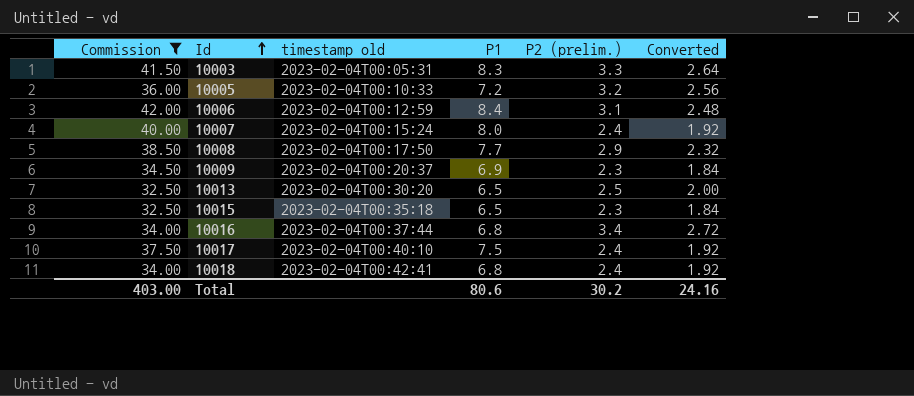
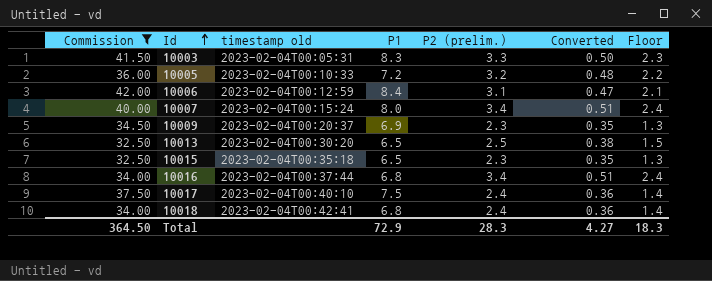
column Converted | formula: [P2 (prelim.)] * 0.8 -> [P2 (prelim.)] * 0.15
column Floor | formula: none -> [P2 (prelim.)] - 1
row 10008: 38.50 | 2023-02-04T00:17:50 | 7.7 | 2.9 | 2.32 -> none
10007 | P2 (prelim.): 2.4 -> 3.4
Total | Commission: 403.00 -> 364.50
Total | P1: 80.6 -> 72.9
Total | P2 (prelim.): 30.2 -> 28.3
Total | Converted: 24.16 -> 4.27

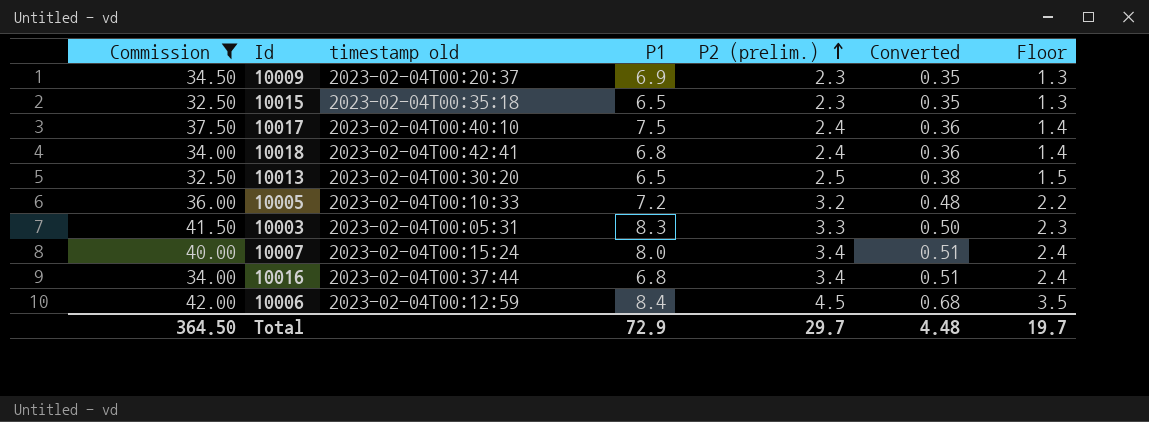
row order: Id ascending -> P2 (prelim.) ascending
10006 | P2 (prelim.): 3.1 -> 4.5
10006 | Converted: 0.47 -> 0.68
10006 | Floor: 2.1 -> 3.5
Total | P2 (prelim.): 28.3 -> 29.7
Total | Converted: 4.27 -> 4.48
Total | Floor: 18.3 -> 19.7

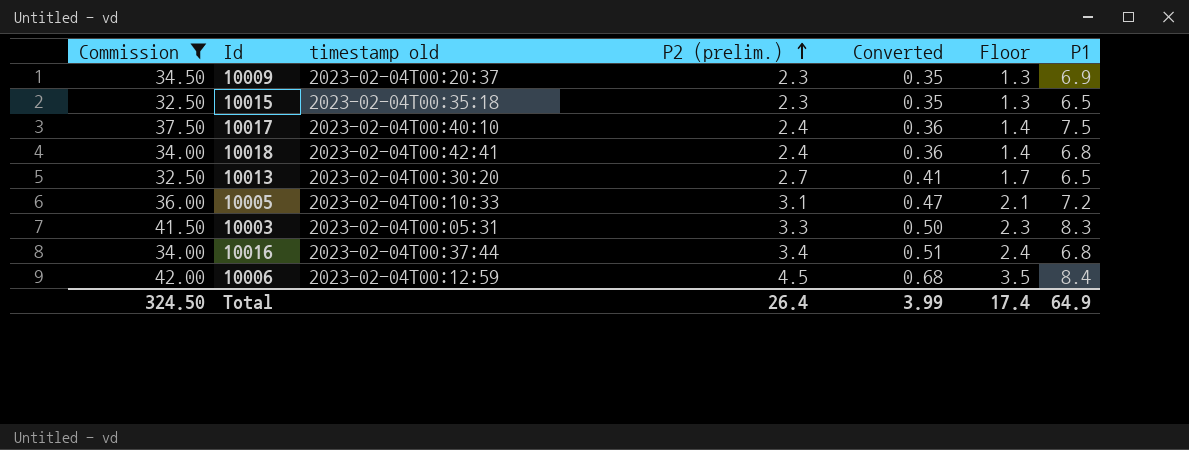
column P1 | position: 4 -> 7
row 10007: 40.00 | 2023-02-04T00:15:24 | 8.0 | 3.4 | 0.51 | 2.4 -> none
10013 | P2 (prelim.): 2.5 -> 2.7
10013 | Converted: 0.38 -> 0.41
10013 | Floor: 1.5 -> 1.7
10005 | P2 (prelim.): 3.2 -> 3.1
10005 | Converted: 0.48 -> 0.47
10005 | Floor: 2.2 -> 2.1
Total | Commission: 364.50 -> 324.50
Total | P2 (prelim.): 29.7 -> 26.4
Total | Converted: 4.48 -> 3.99
Total | Floor: 19.7 -> 17.4
Total | P1: 72.9 -> 64.9

